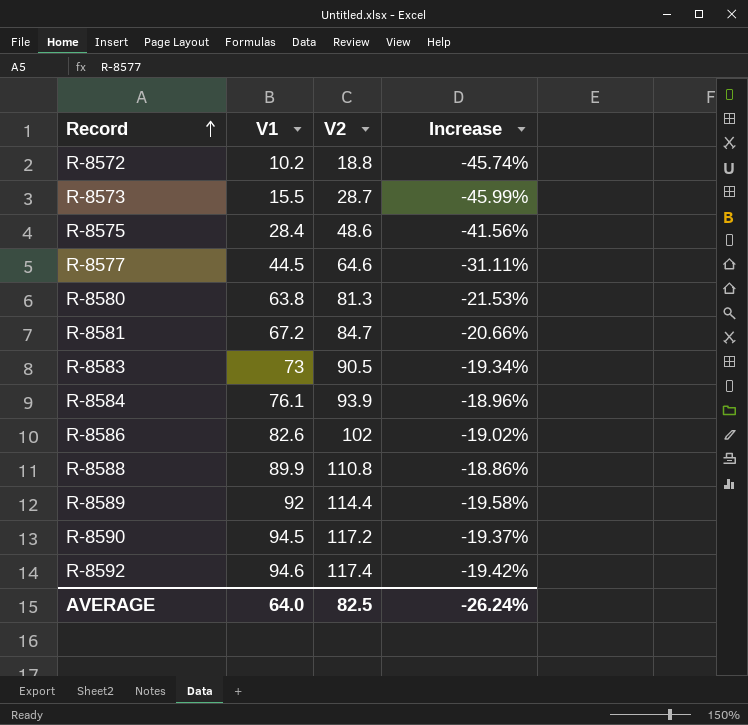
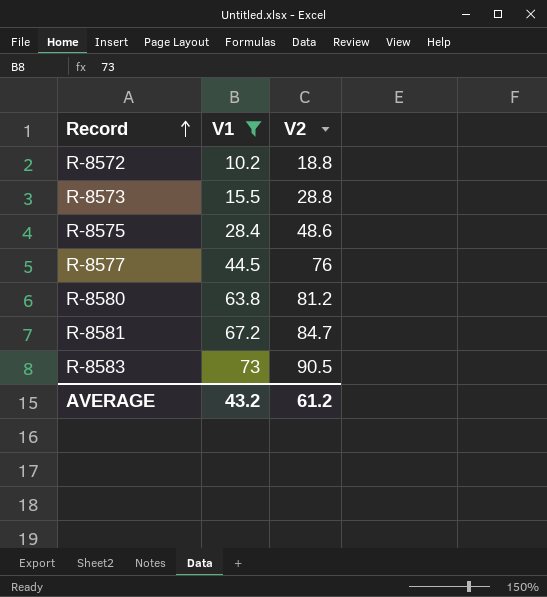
filter: none -> V1 <= 73
column Increase | formula: ([V1] - [V2]) / [V2] -> none
R-8573 | V2: 28.7 -> 28.8
R-8577 | V2: 64.6 -> 76
R-8580 | V2: 81.3 -> 81.2
AVERAGE | V1: 64.0 -> 43.2
AVERAGE | V2: 82.5 -> 61.2

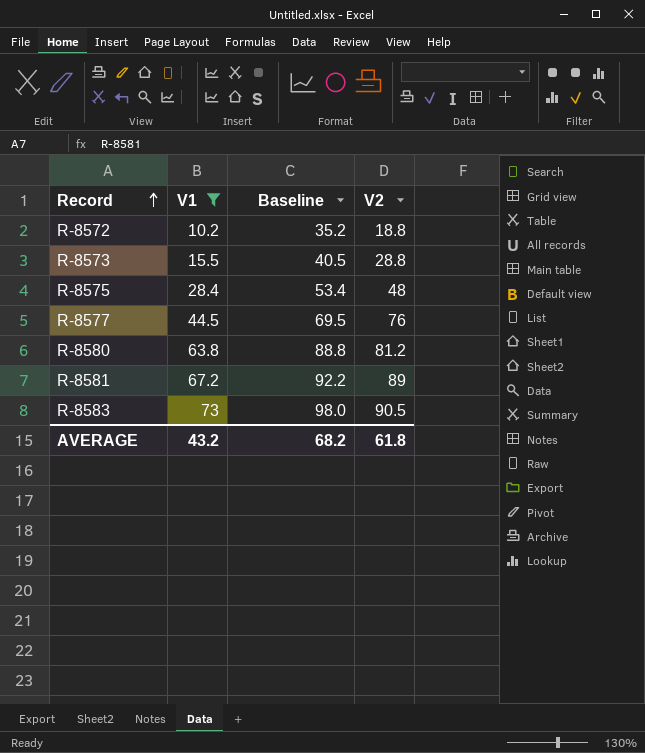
column Baseline | formula: none -> [V1] + 25
R-8575 | V2: 48.6 -> 48
R-8581 | V2: 84.7 -> 89
AVERAGE | V2: 61.2 -> 61.8

